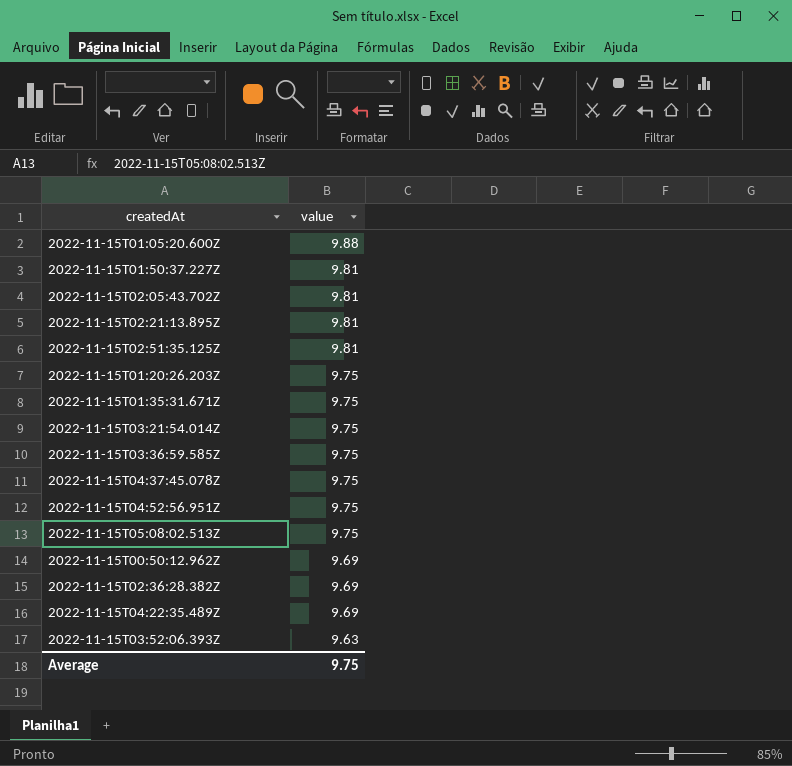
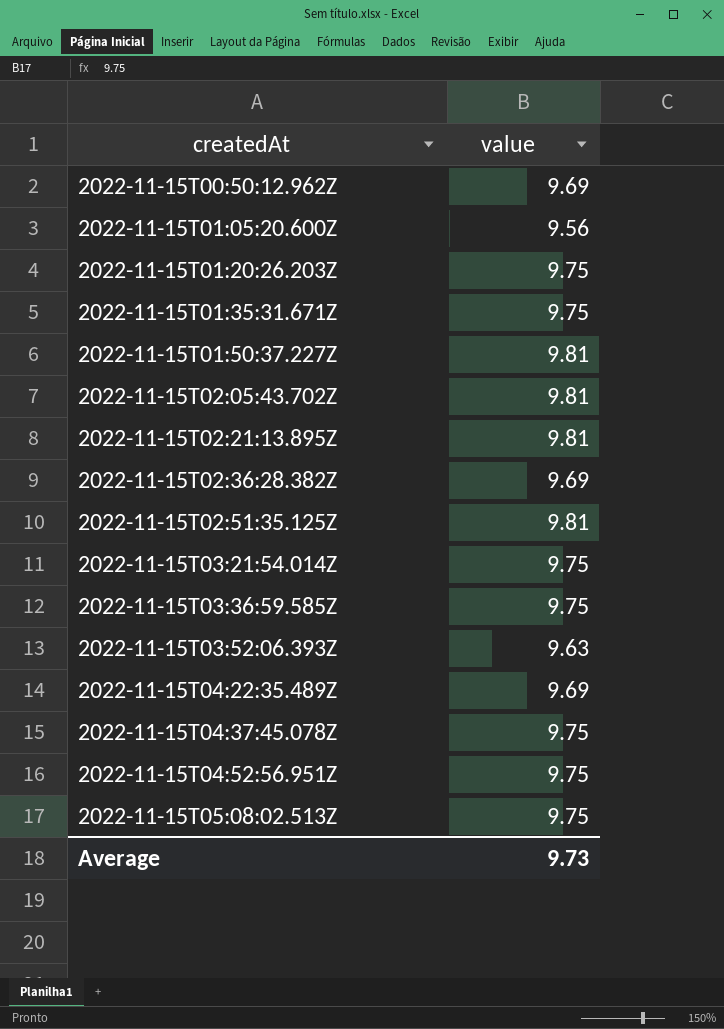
row order: value descending -> createdAt ascending
2022-11-15T01:05:20.600Z | value: 9.88 -> 9.56
Average | value: 9.75 -> 9.73

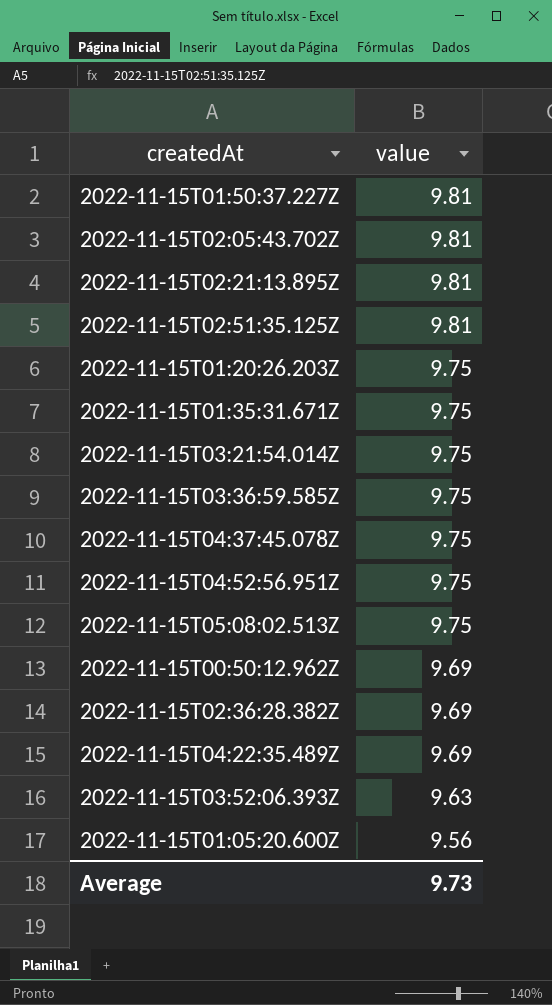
row order: createdAt ascending -> value descending

